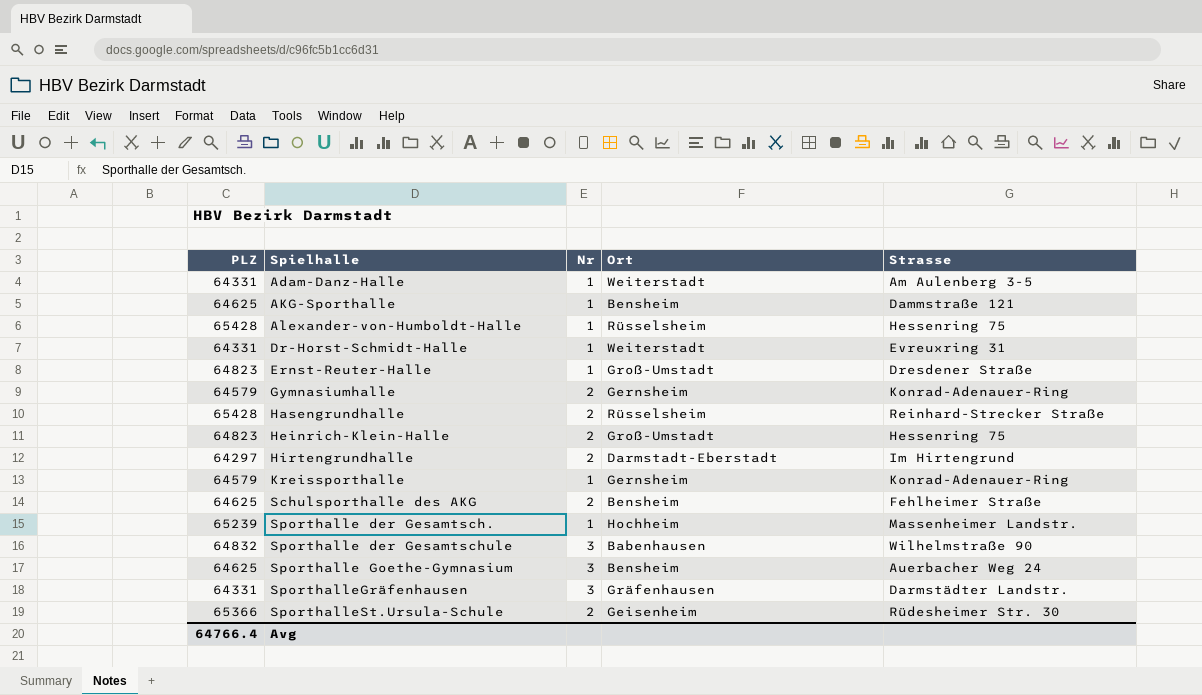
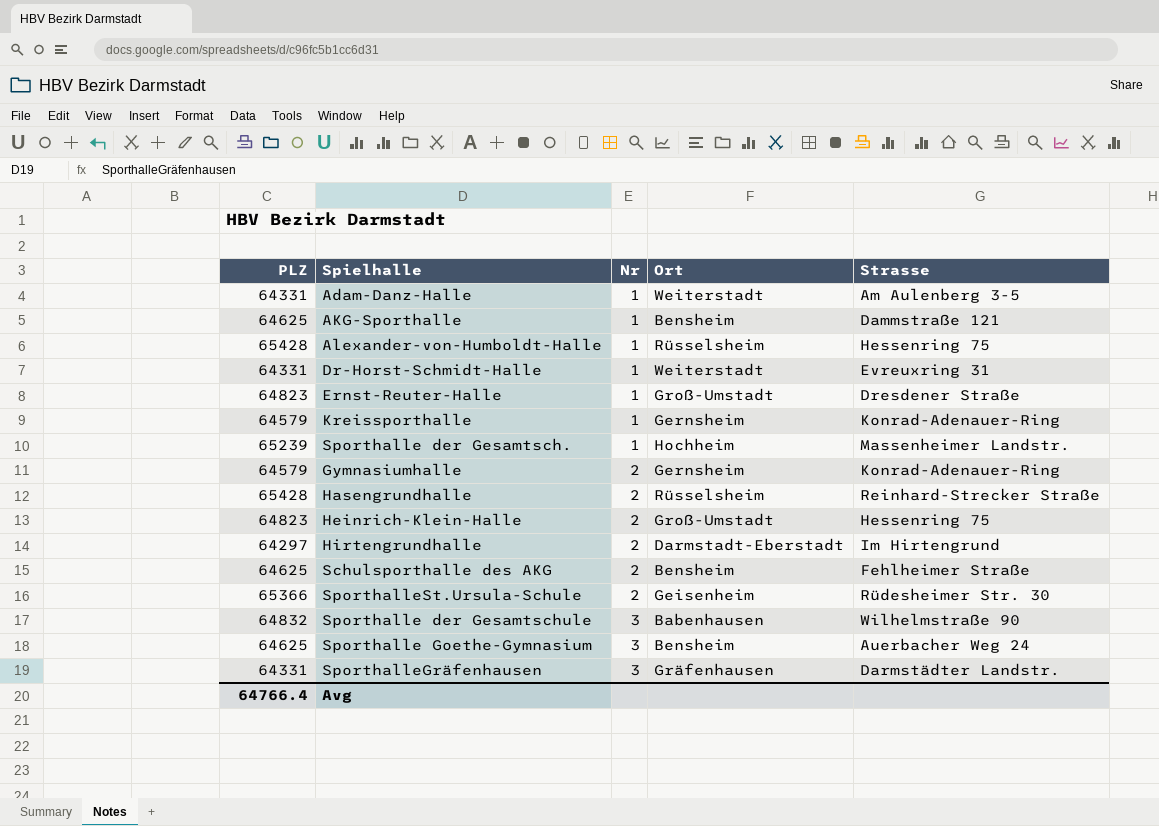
row order: Spielhalle ascending -> Nr ascending

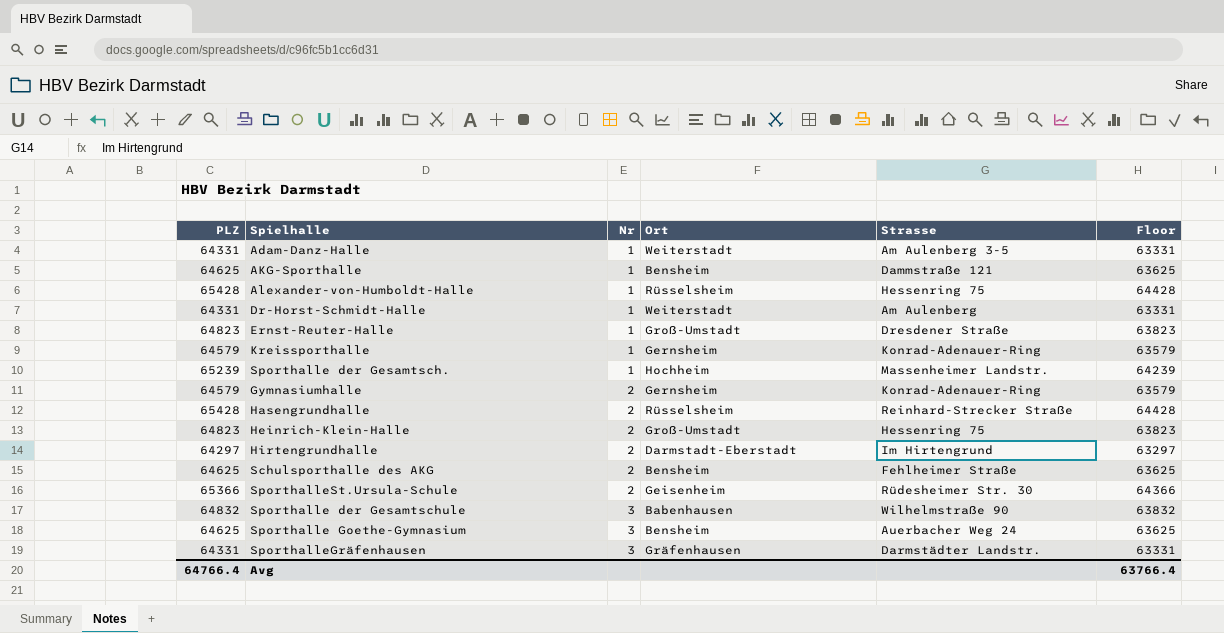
column Floor | formula: none -> [PLZ] - 1000
Dr-Horst-Schmidt-Halle | Strasse: Evreuxring 31 -> Am Aulenberg

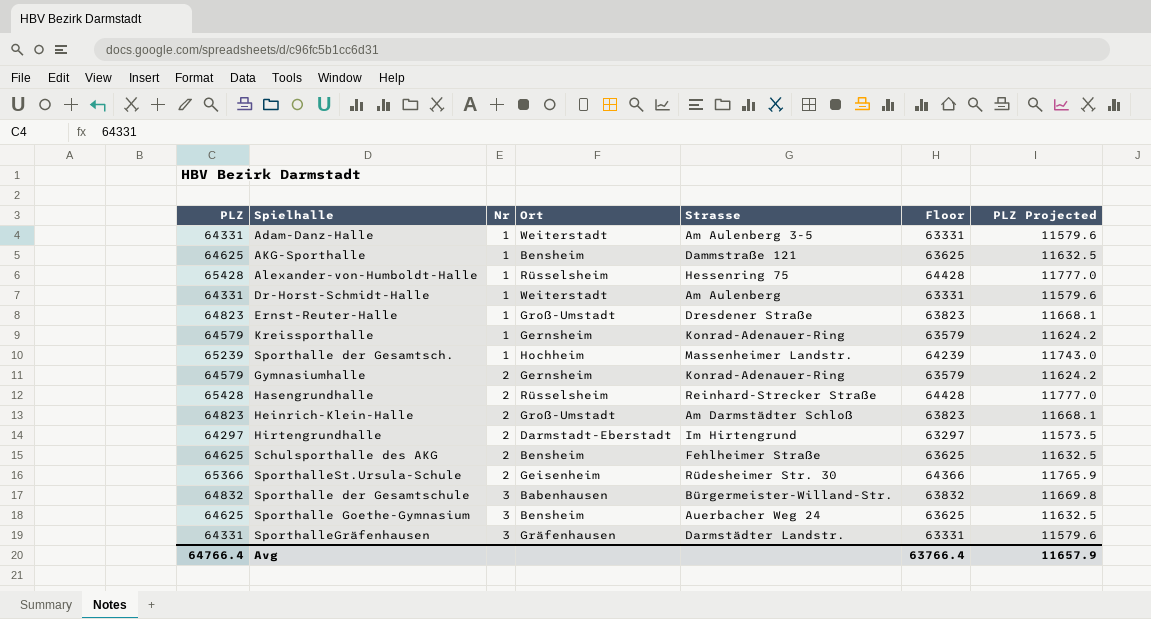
column PLZ Projected | formula: none -> [PLZ] * 0.18
Heinrich-Klein-Halle | Strasse: Hessenring 75 -> Am Darmstädter Schloß
Sporthalle der Gesamtschule | Strasse: Wilhelmstraße 90 -> Bürgermeister-Willand-Str.

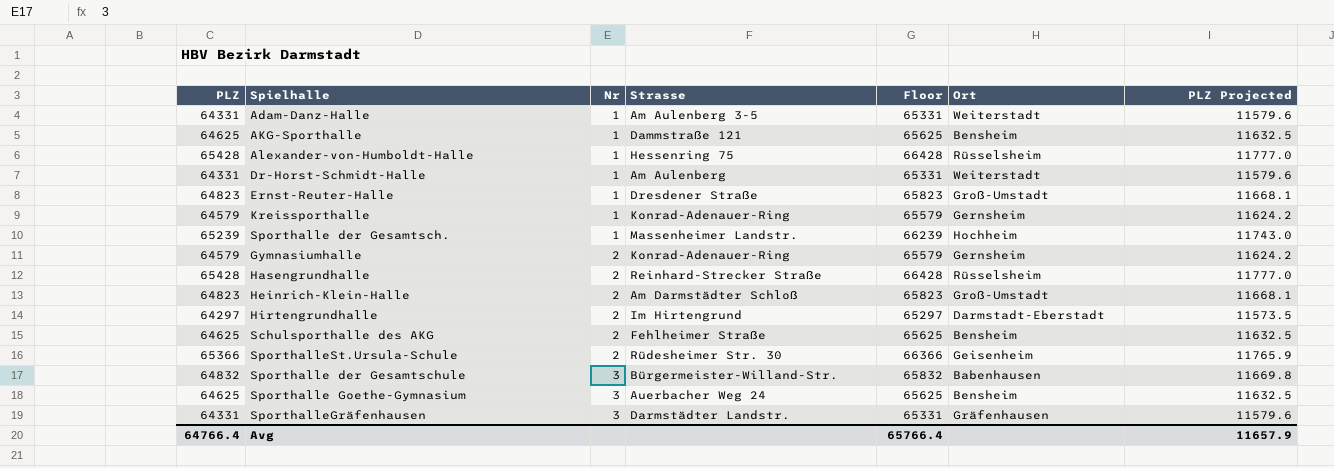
column Floor | formula: [PLZ] - 1000 -> [PLZ] + 1000
column Ort | position: 4 -> 6
Avg | Floor: 63766.4 -> 65766.4

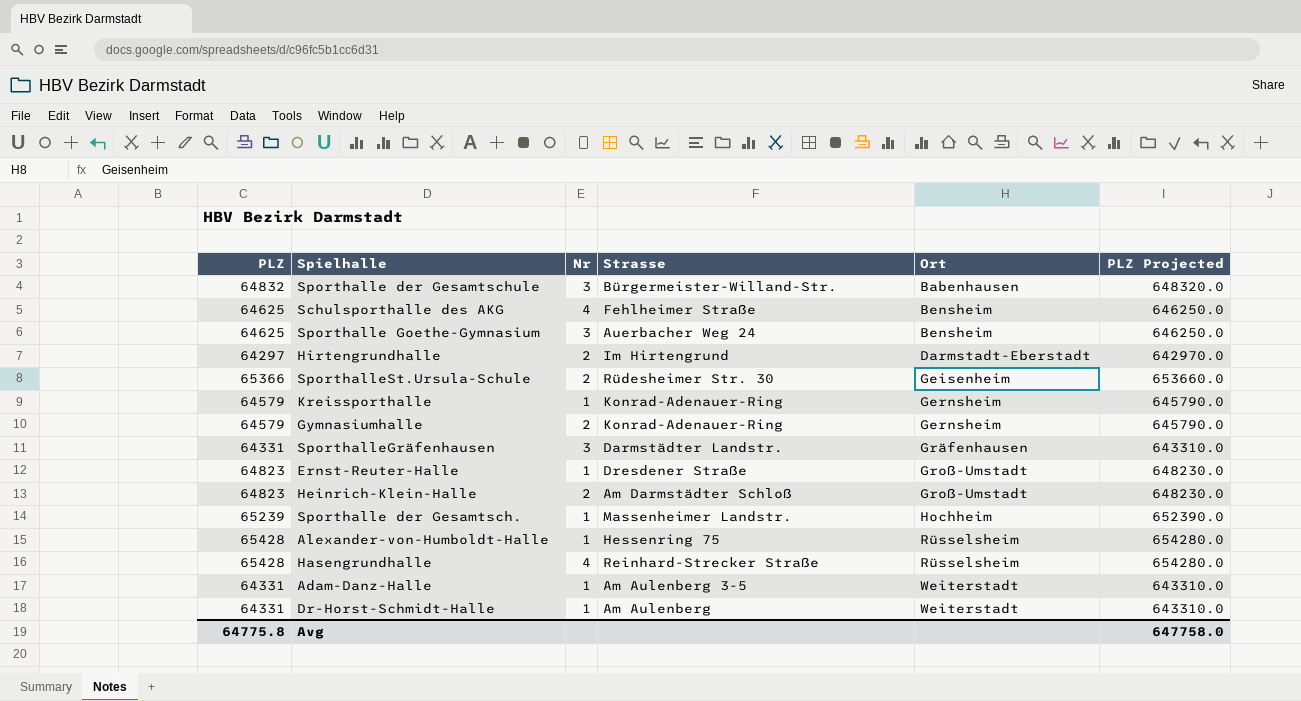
row order: Nr ascending -> Ort ascending
column Floor | formula: [PLZ] + 1000 -> none
column PLZ Projected | formula: [PLZ] * 0.18 -> [PLZ] * 10
row AKG-Sporthalle: 64625 | 1 | Dammstraße 121 | 65625 | Bensheim | 11632.5 -> none
Schulsporthalle des AKG | Nr: 2 -> 4
Hasengrundhalle | Nr: 2 -> 4
Avg | PLZ: 64766.4 -> 64775.8
Avg | PLZ Projected: 11657.9 -> 647758.0

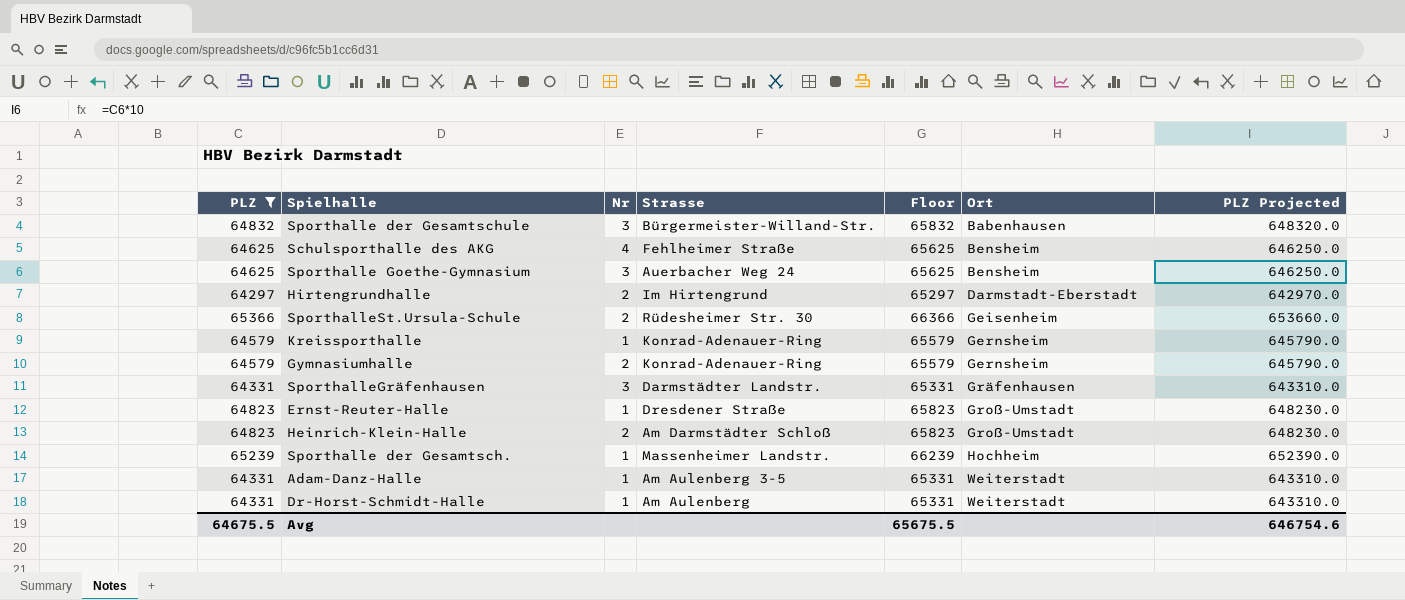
filter: none -> PLZ != 65428
column Floor | formula: none -> [PLZ] + 1000
Avg | PLZ: 64775.8 -> 64675.5
Avg | PLZ Projected: 647758.0 -> 646754.6

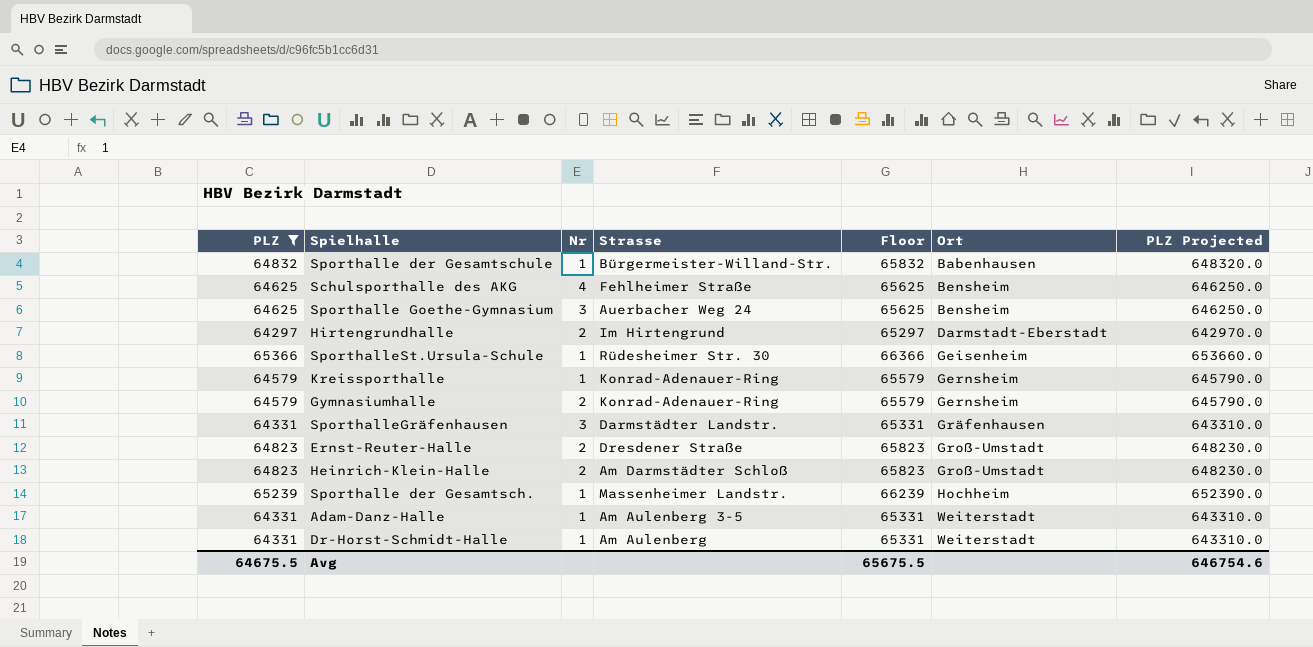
Sporthalle der Gesamtschule | Nr: 3 -> 1
SporthalleSt.Ursula-Schule | Nr: 2 -> 1
Ernst-Reuter-Halle | Nr: 1 -> 2

